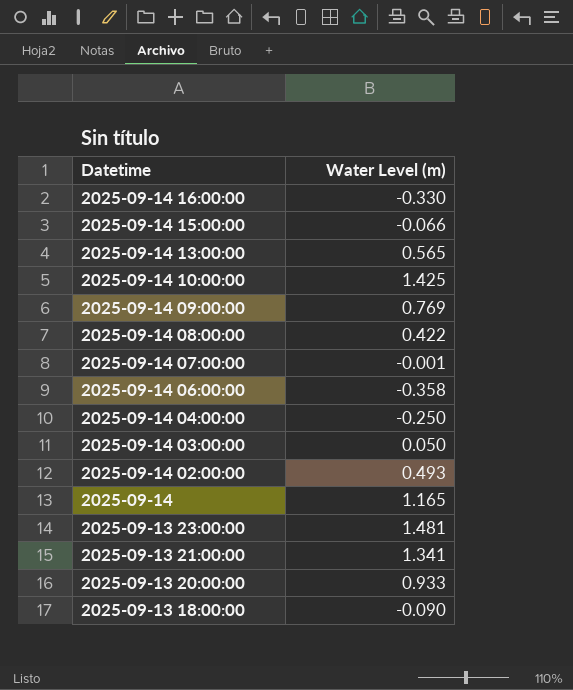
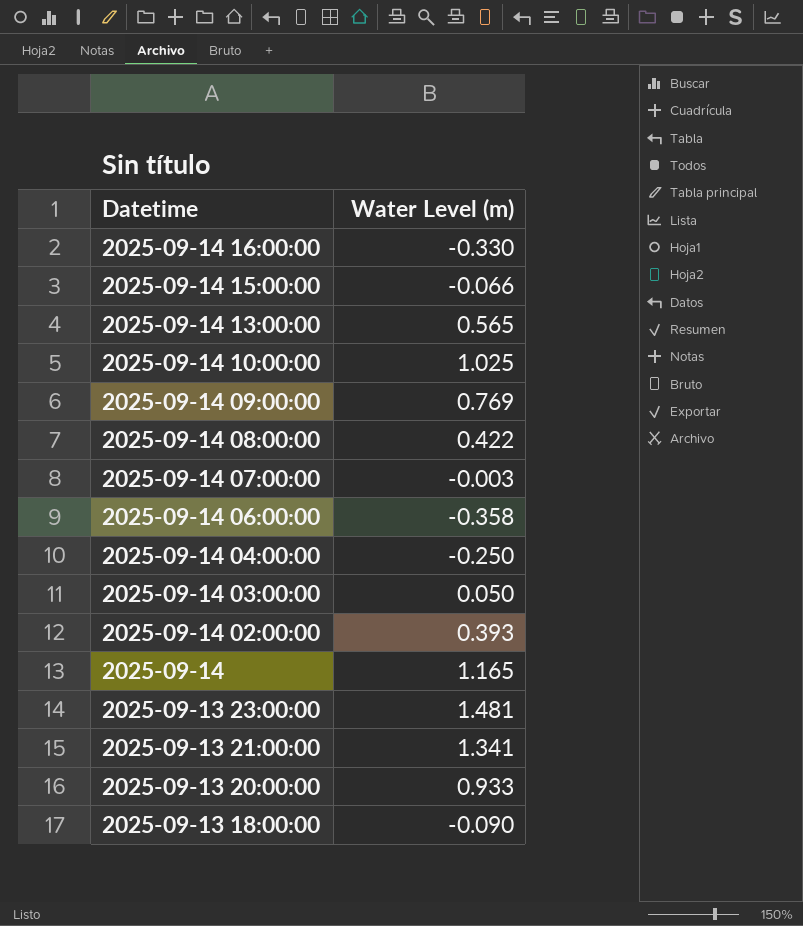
2025-09-14 10:00:00 | Water Level (m): 1.425 -> 1.025
2025-09-14 07:00:00 | Water Level (m): -0.001 -> -0.003
2025-09-14 02:00:00 | Water Level (m): 0.493 -> 0.393

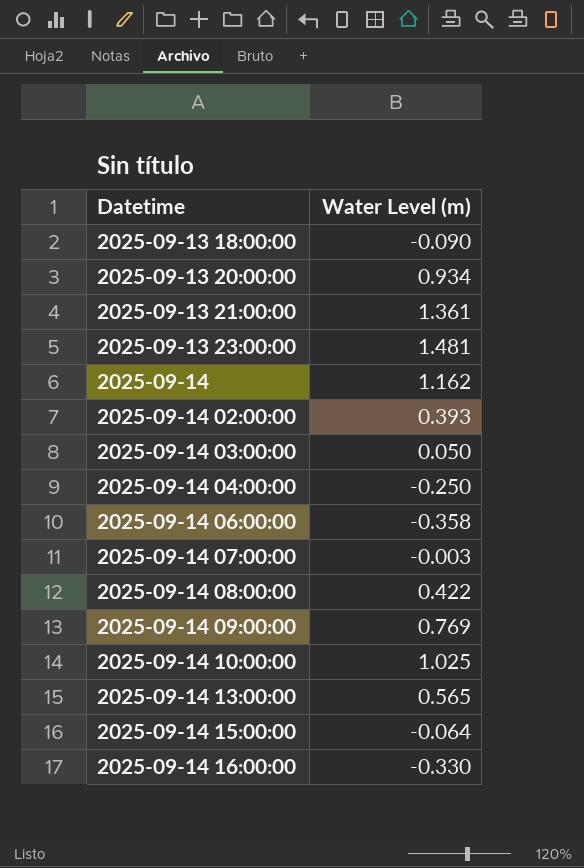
row order: Datetime descending -> Datetime ascending
2025-09-13 20:00:00 | Water Level (m): 0.933 -> 0.934
2025-09-13 21:00:00 | Water Level (m): 1.341 -> 1.361
2025-09-14 | Water Level (m): 1.165 -> 1.162
2025-09-14 15:00:00 | Water Level (m): -0.066 -> -0.064

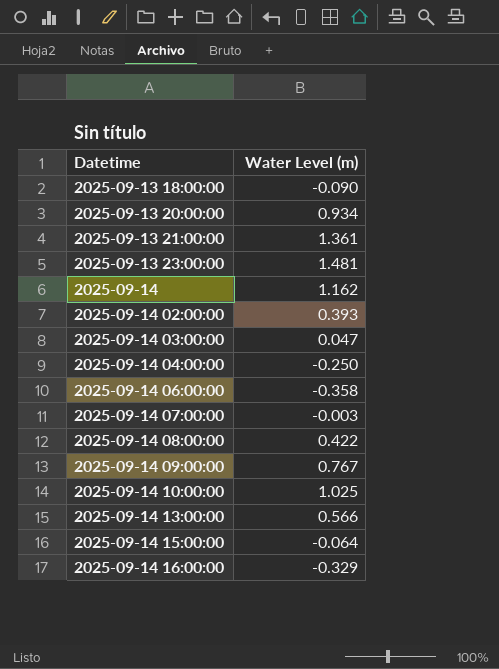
2025-09-14 03:00:00 | Water Level (m): 0.050 -> 0.047
2025-09-14 09:00:00 | Water Level (m): 0.769 -> 0.767
2025-09-14 13:00:00 | Water Level (m): 0.565 -> 0.566
2025-09-14 16:00:00 | Water Level (m): -0.330 -> -0.329

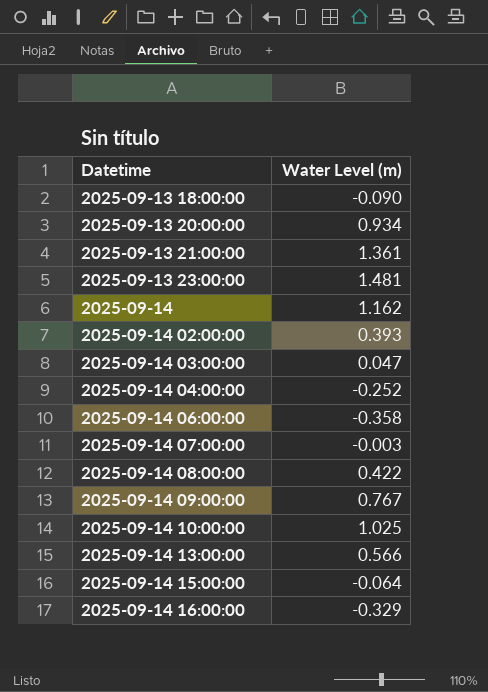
2025-09-14 04:00:00 | Water Level (m): -0.250 -> -0.252

